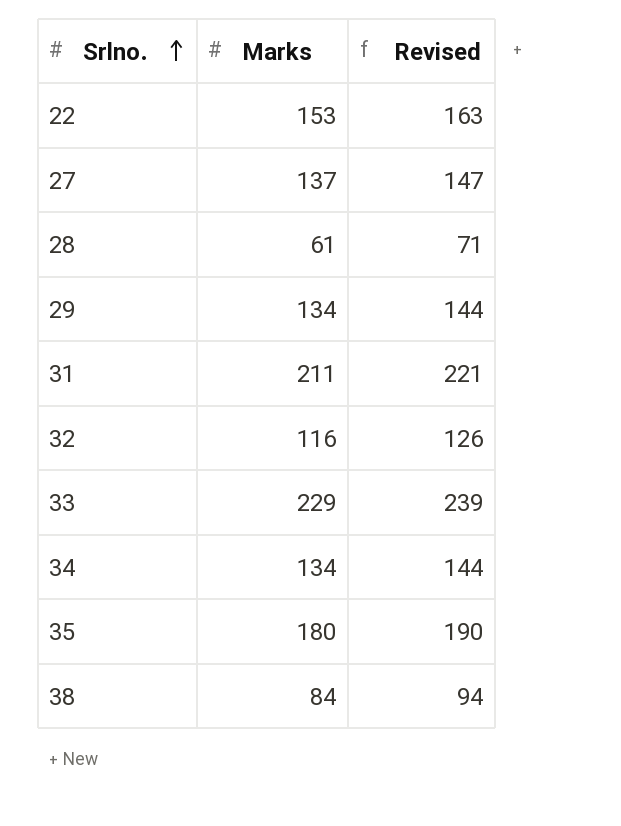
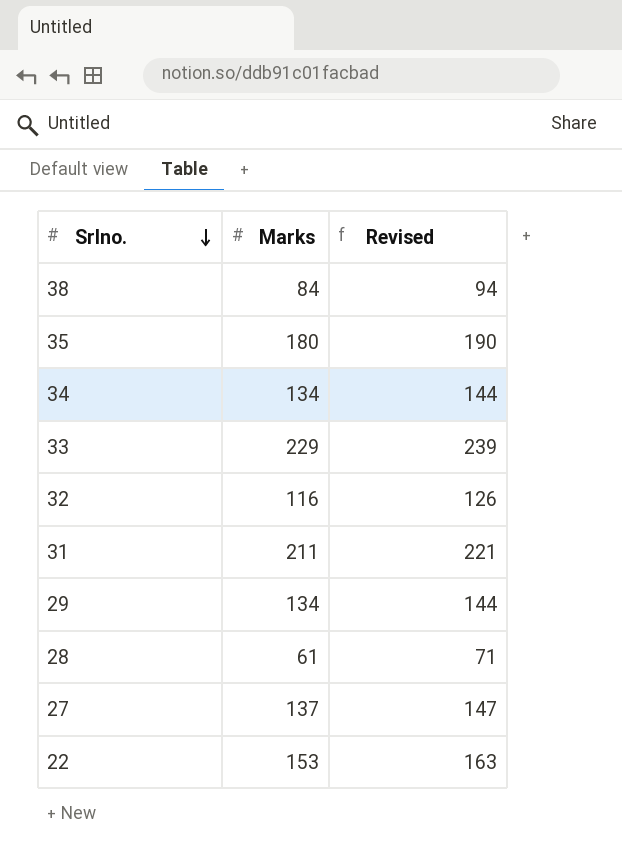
row order: Srlno. ascending -> Srlno. descending

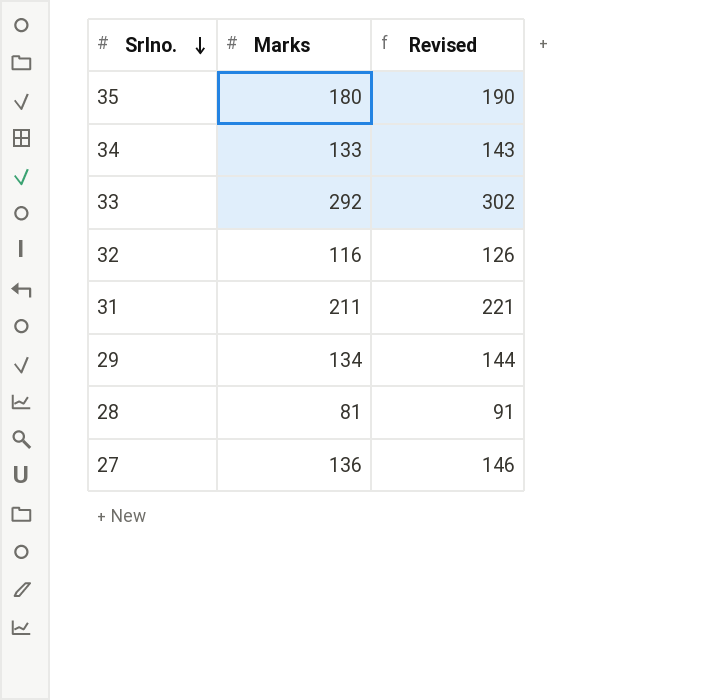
row 38: 84 | 94 -> none
row 22: 153 | 163 -> none
34 | Marks: 134 -> 133
34 | Revised: 144 -> 143
33 | Marks: 229 -> 292
33 | Revised: 239 -> 302
28 | Marks: 61 -> 81
28 | Revised: 71 -> 91
27 | Marks: 137 -> 136
27 | Revised: 147 -> 146

